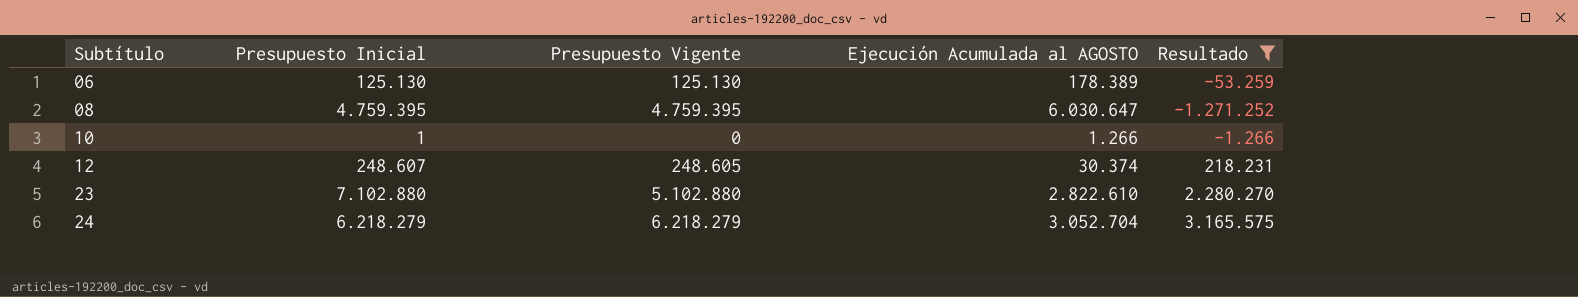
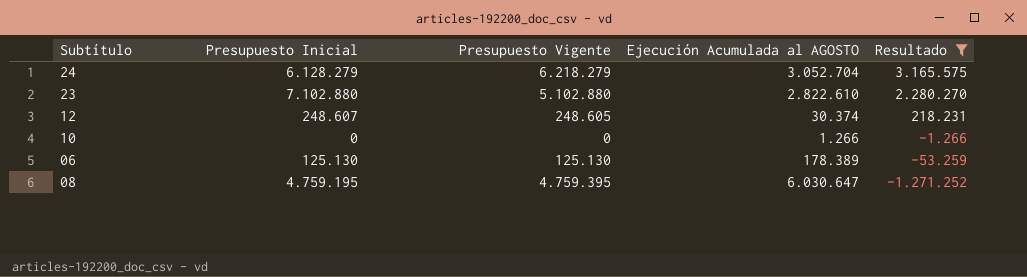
row order: Subtítulo ascending -> Resultado descending
24 | Presupuesto Inicial: 6.218.279 -> 6.128.279
10 | Presupuesto Inicial: 1 -> 0
08 | Presupuesto Inicial: 4.759.395 -> 4.759.195

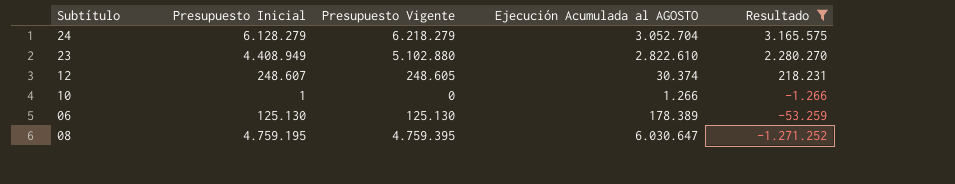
23 | Presupuesto Inicial: 7.102.880 -> 4.408.949
10 | Presupuesto Inicial: 0 -> 1

